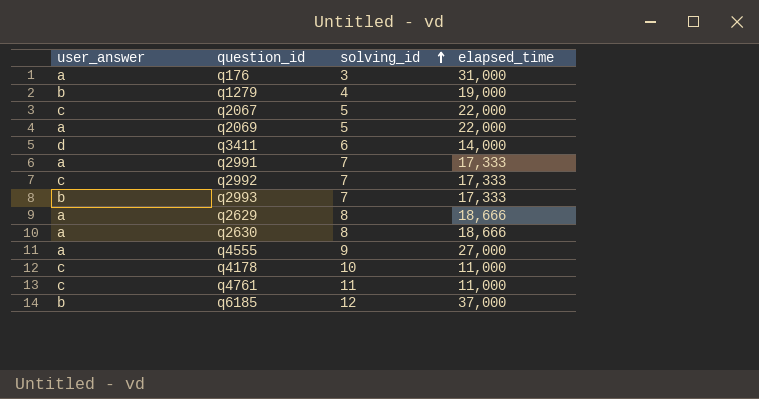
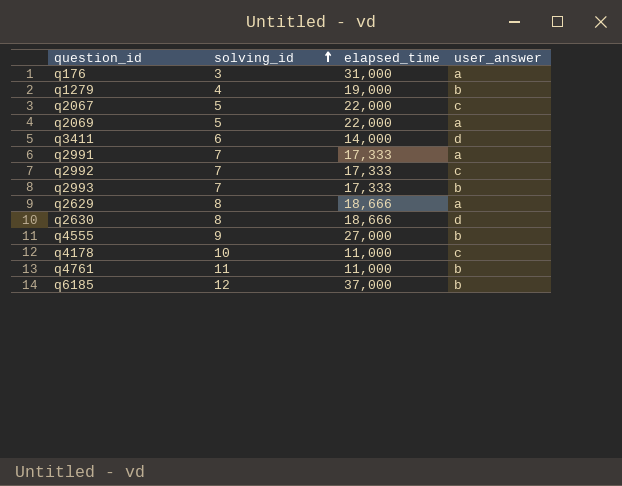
column user_answer | position: 1 -> 4
q2630 | user_answer: a -> d
q4555 | user_answer: a -> b
q4761 | user_answer: c -> b

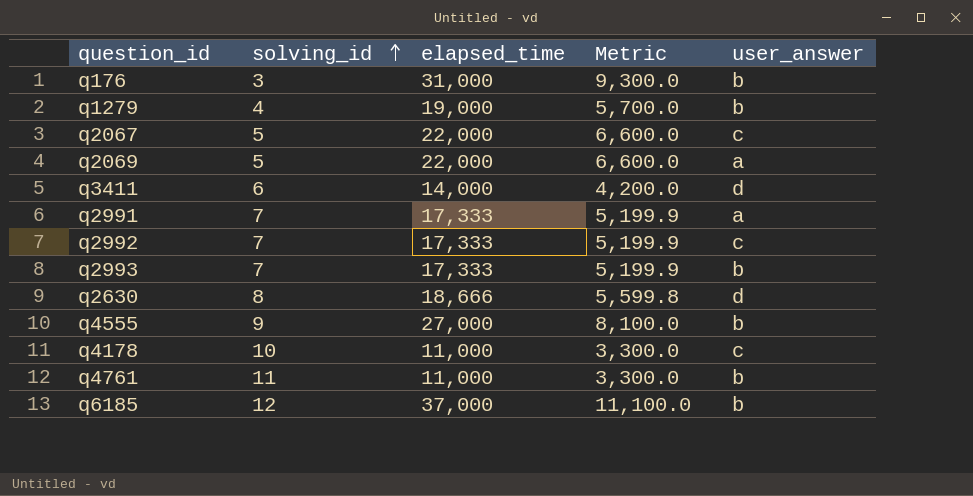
column Metric | formula: none -> [elapsed_time] * 0.3
row q2629: 8 | 18,666 | a -> none
q176 | user_answer: a -> b

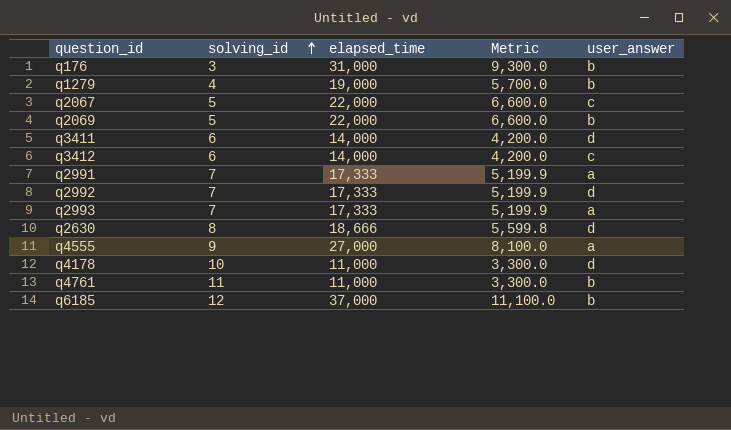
q2069 | user_answer: a -> b
row q3412: none -> 6 | 14,000 | 4,200.0 | c
q2992 | user_answer: c -> d
q2993 | user_answer: b -> a
q4555 | user_answer: b -> a
q4178 | user_answer: c -> d

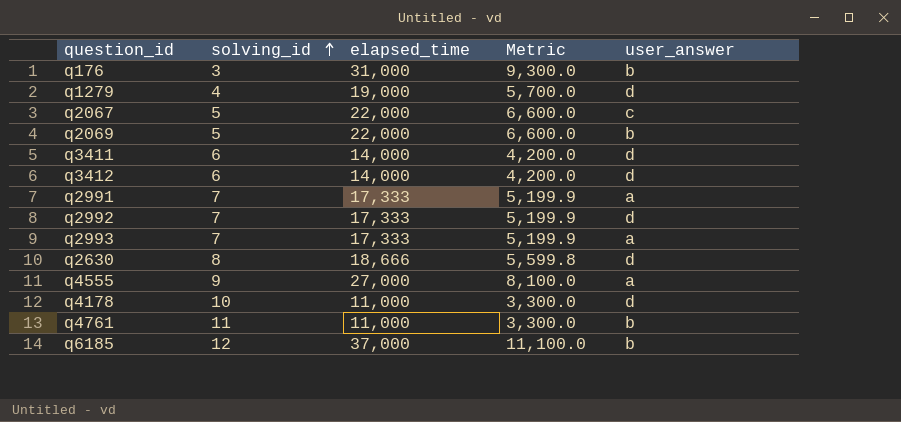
q1279 | user_answer: b -> d
q3412 | user_answer: c -> d

